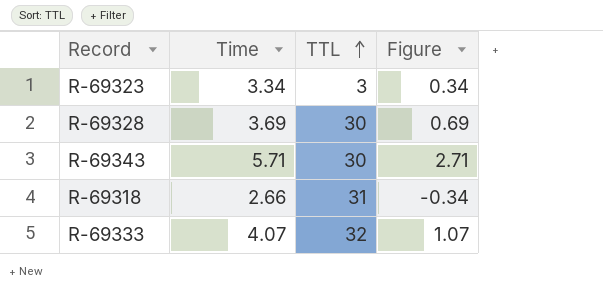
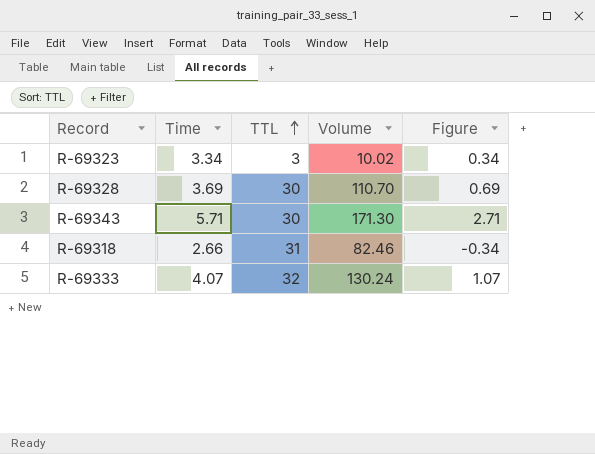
column Volume | formula: none -> [Time] * [TTL]

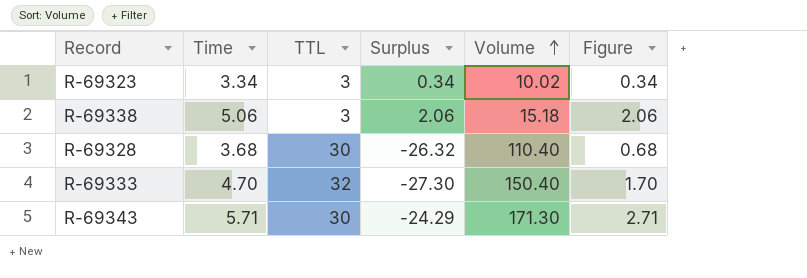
row order: TTL ascending -> Volume ascending
column Surplus | formula: none -> [Time] - [TTL]
row R-69318: 2.66 | 31 | 82.46 | -0.34 -> none
row R-69338: none -> 5.06 | 3 | 2.06 | 15.18 | 2.06
R-69328 | Time: 3.69 -> 3.68
R-69328 | Volume: 110.70 -> 110.40
R-69328 | Figure: 0.69 -> 0.68
R-69333 | Time: 4.07 -> 4.70
R-69333 | Volume: 130.24 -> 150.40
R-69333 | Figure: 1.07 -> 1.70

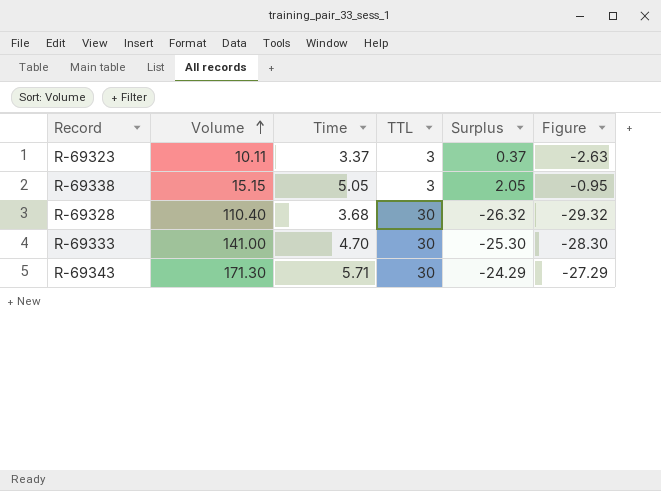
column Volume | position: 5 -> 2
column Figure | formula: [Time] - 3 -> [Surplus] - 3
R-69323 | Volume: 10.02 -> 10.11
R-69323 | Time: 3.34 -> 3.37
R-69323 | Surplus: 0.34 -> 0.37
R-69338 | Volume: 15.18 -> 15.15
R-69338 | Time: 5.06 -> 5.05
R-69338 | Surplus: 2.06 -> 2.05
R-69333 | Volume: 150.40 -> 141.00
R-69333 | TTL: 32 -> 30
R-69333 | Surplus: -27.30 -> -25.30

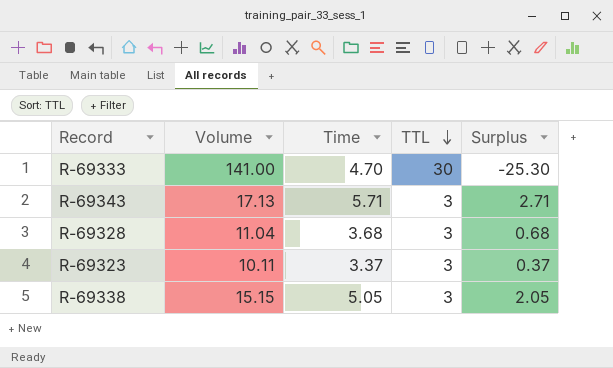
row order: Volume ascending -> TTL descending
column Figure | formula: [Surplus] - 3 -> none
R-69343 | Volume: 171.30 -> 17.13
R-69343 | TTL: 30 -> 3
R-69343 | Surplus: -24.29 -> 2.71
R-69328 | Volume: 110.40 -> 11.04
R-69328 | TTL: 30 -> 3
R-69328 | Surplus: -26.32 -> 0.68

